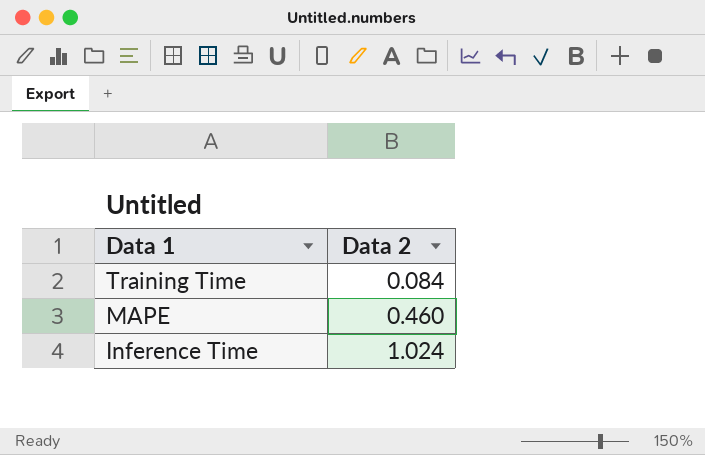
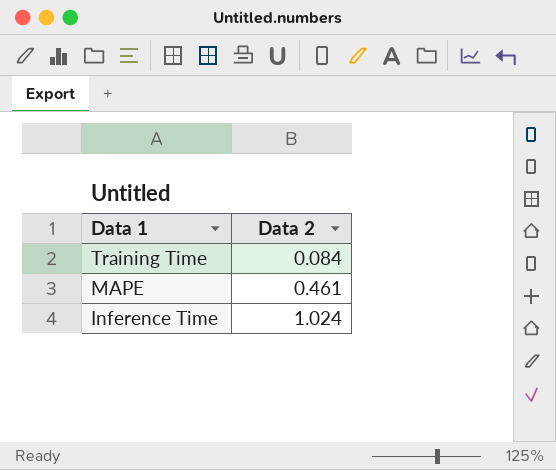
MAPE | Data 2: 0.460 -> 0.461

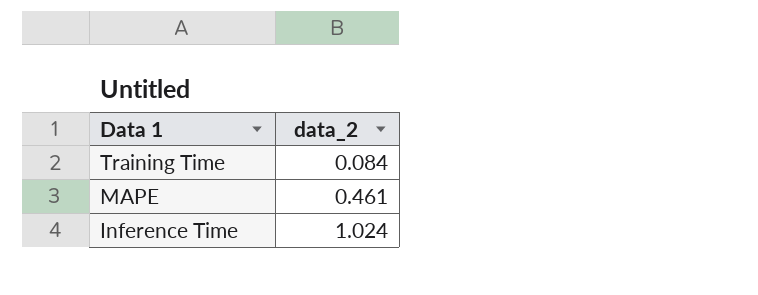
column name: Data 2 -> data_2

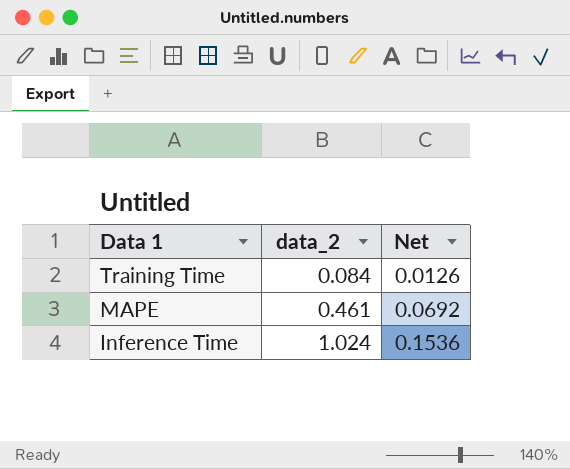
column Net | formula: none -> [data_2] * 0.15

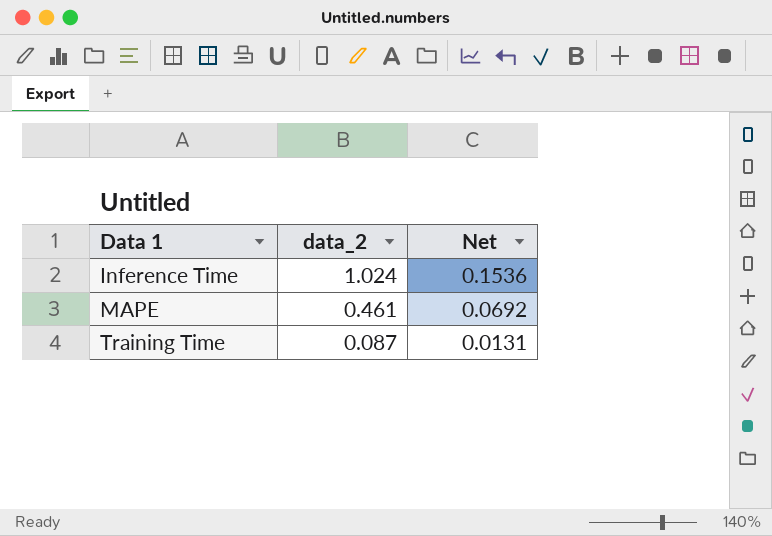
row order: Data 1 descending -> Data 1 ascending
Training Time | data_2: 0.084 -> 0.087
Training Time | Net: 0.0126 -> 0.0131

